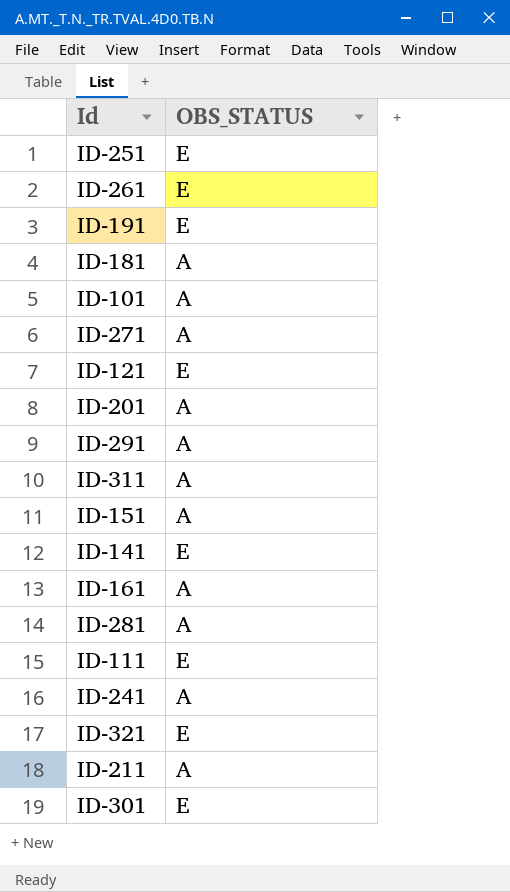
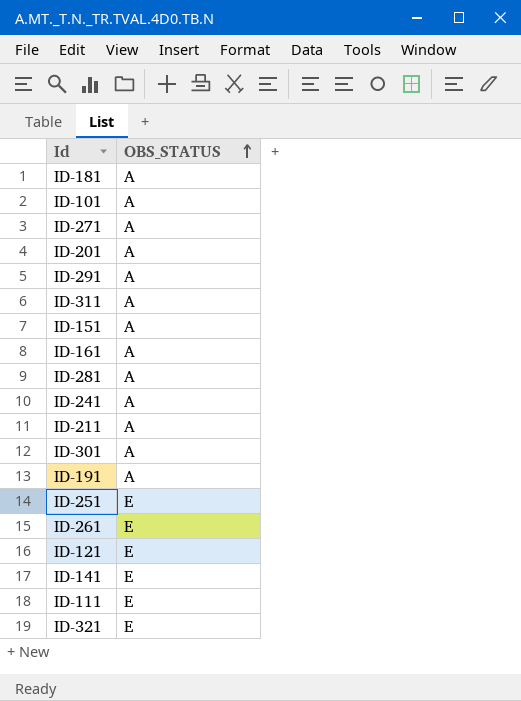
row order: none -> OBS_STATUS ascending
ID-301 | OBS_STATUS: E -> A
ID-191 | OBS_STATUS: E -> A

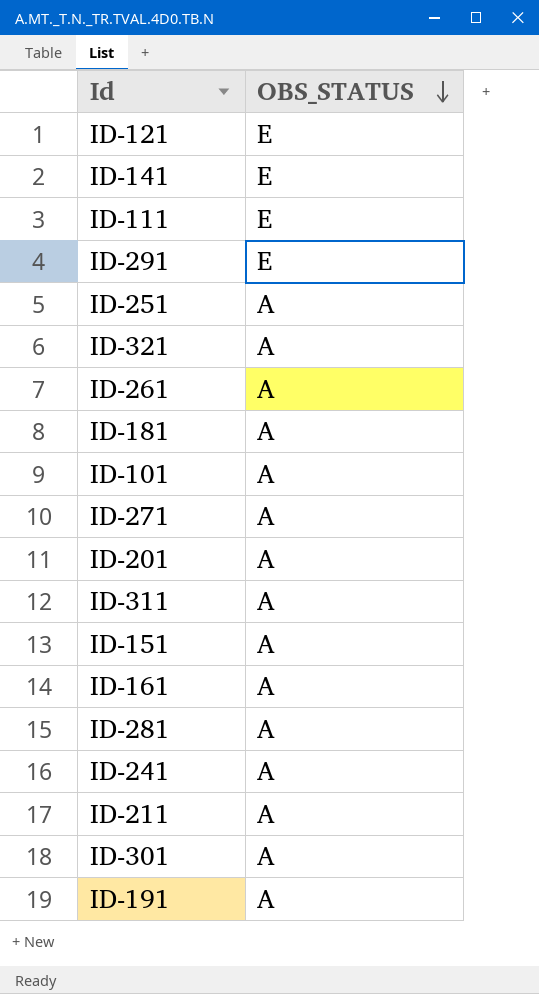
row order: OBS_STATUS ascending -> OBS_STATUS descending
ID-291 | OBS_STATUS: A -> E
ID-251 | OBS_STATUS: E -> A
ID-321 | OBS_STATUS: E -> A
ID-261 | OBS_STATUS: E -> A

